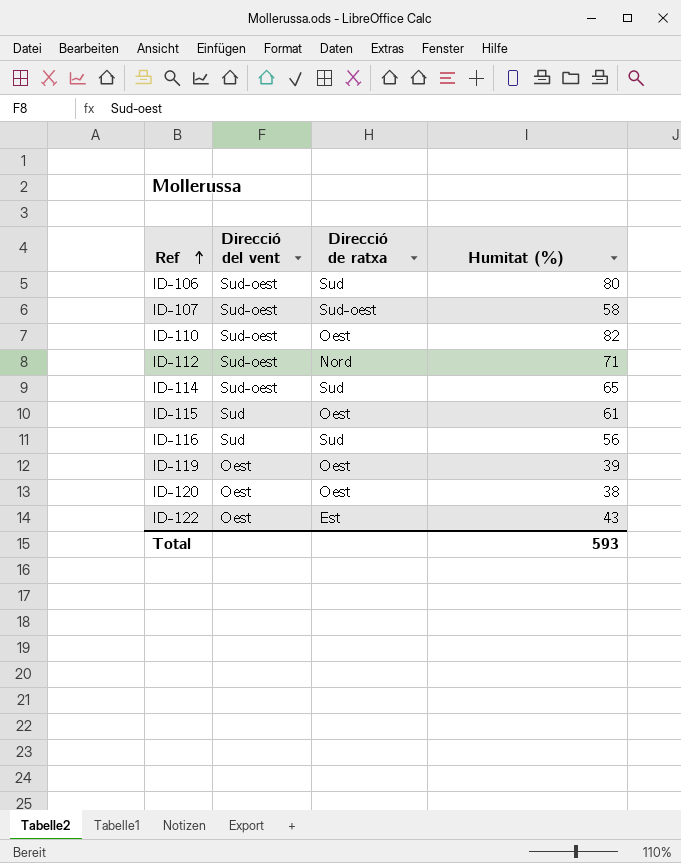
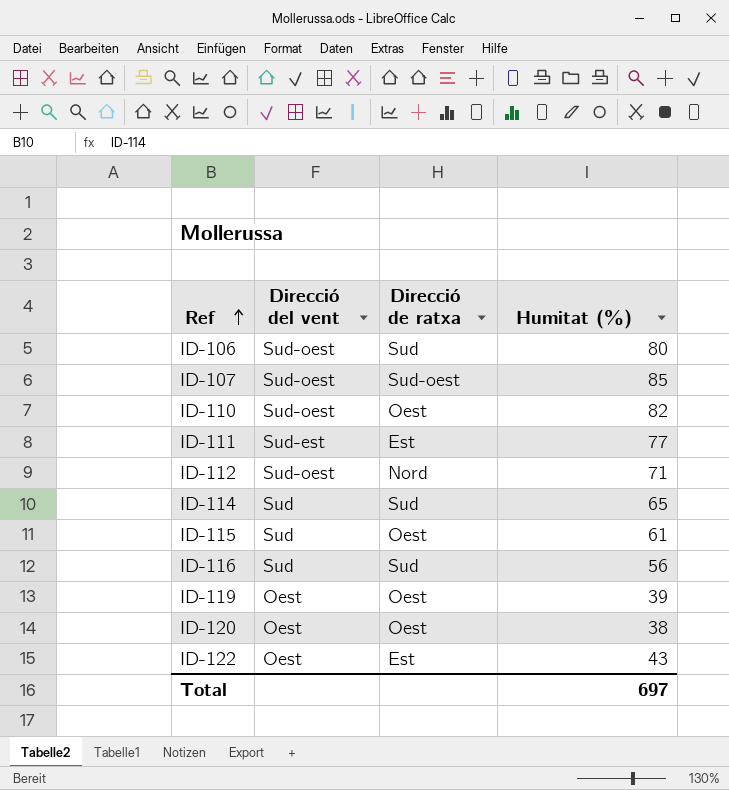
ID-107 | Humitat (%): 58 -> 85
row ID-111: none -> Sud-est | Est | 77
ID-114 | Direcció del vent: Sud-oest -> Sud
Total | Humitat (%): 593 -> 697

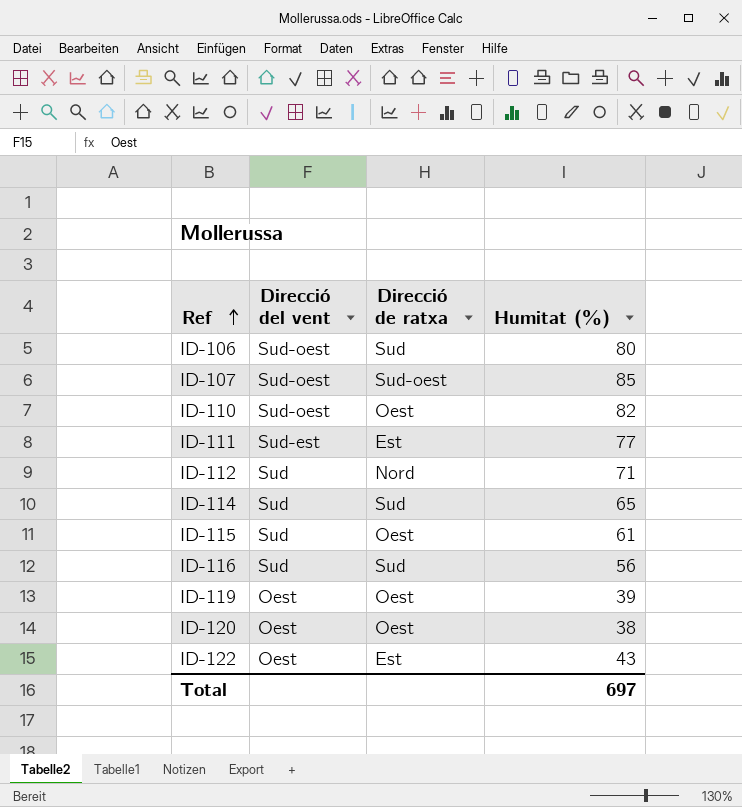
ID-112 | Direcció del vent: Sud-oest -> Sud

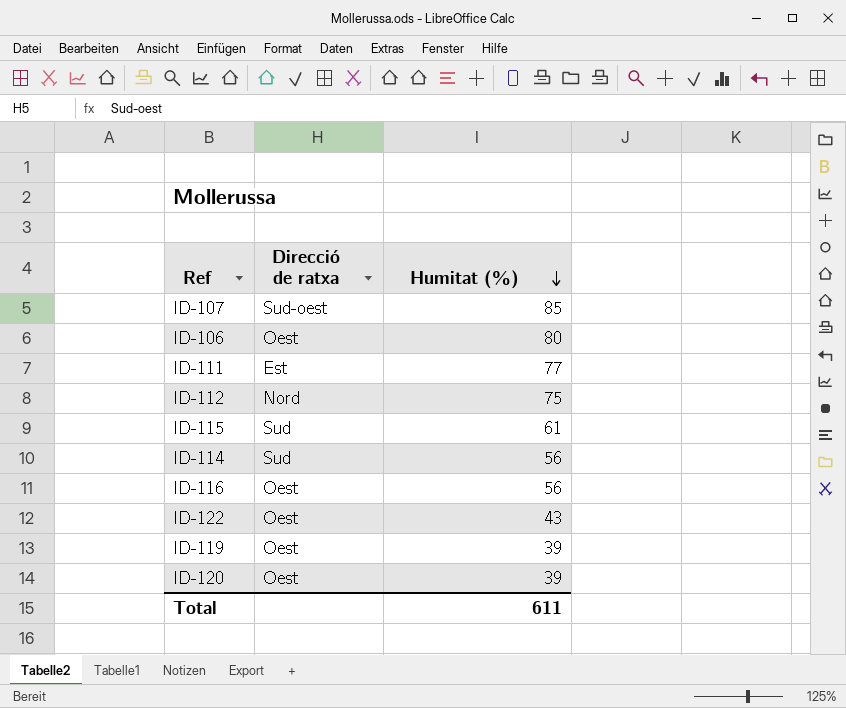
row order: Ref ascending -> Humitat (%) descending
column Direcció del vent | position: 2 -> none
row ID-110: Sud-oest | Oest | 82 -> none
ID-106 | Direcció de ratxa: Sud -> Oest
ID-112 | Humitat (%): 71 -> 75
ID-115 | Direcció de ratxa: Oest -> Sud
ID-114 | Humitat (%): 65 -> 56
ID-116 | Direcció de ratxa: Sud -> Oest
ID-122 | Direcció de ratxa: Est -> Oest
ID-120 | Humitat (%): 38 -> 39
Total | Humitat (%): 697 -> 611

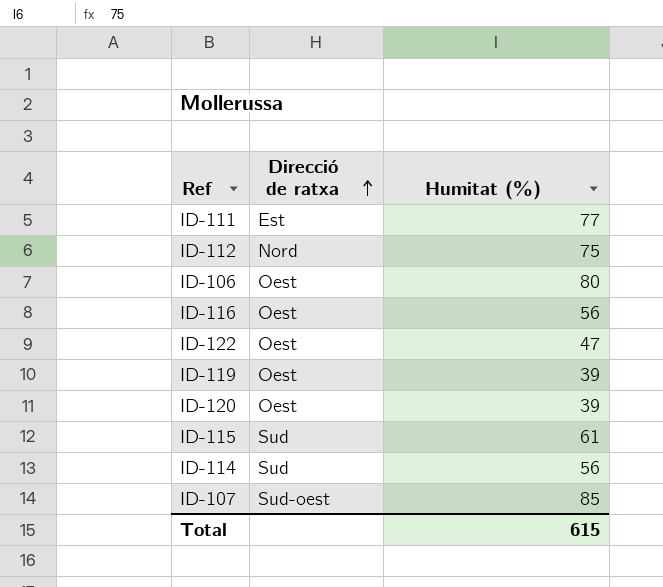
row order: Humitat (%) descending -> Direcció de ratxa ascending
ID-122 | Humitat (%): 43 -> 47
Total | Humitat (%): 611 -> 615

